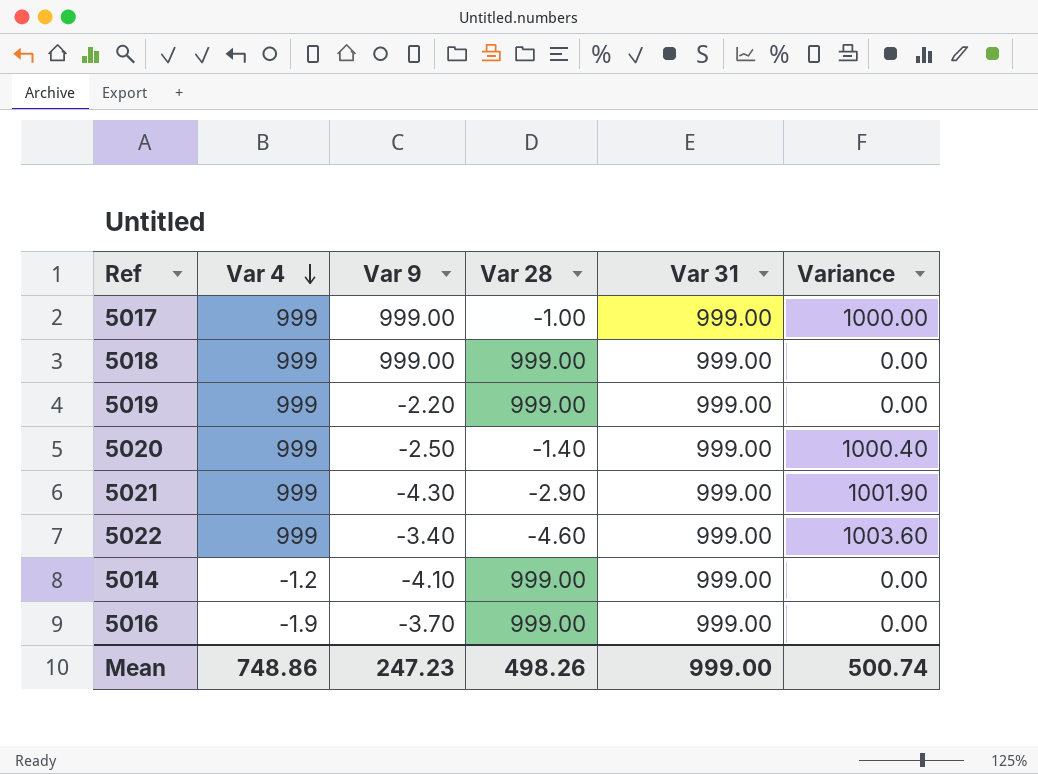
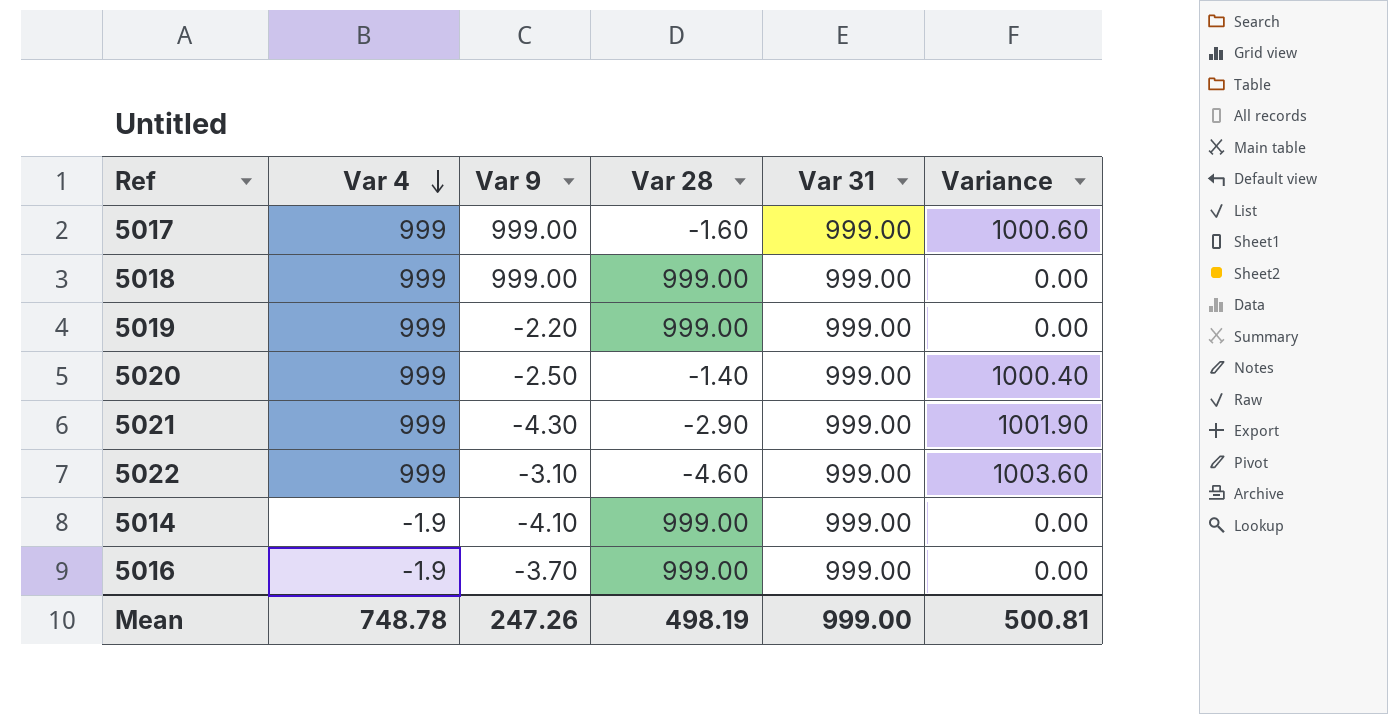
5017 | Var 28: -1.00 -> -1.60
5017 | Variance: 1000.00 -> 1000.60
5022 | Var 9: -3.40 -> -3.10
5014 | Var 4: -1.2 -> -1.9
Mean | Var 4: 748.86 -> 748.78
Mean | Var 9: 247.23 -> 247.26
Mean | Var 28: 498.26 -> 498.19
Mean | Variance: 500.74 -> 500.81

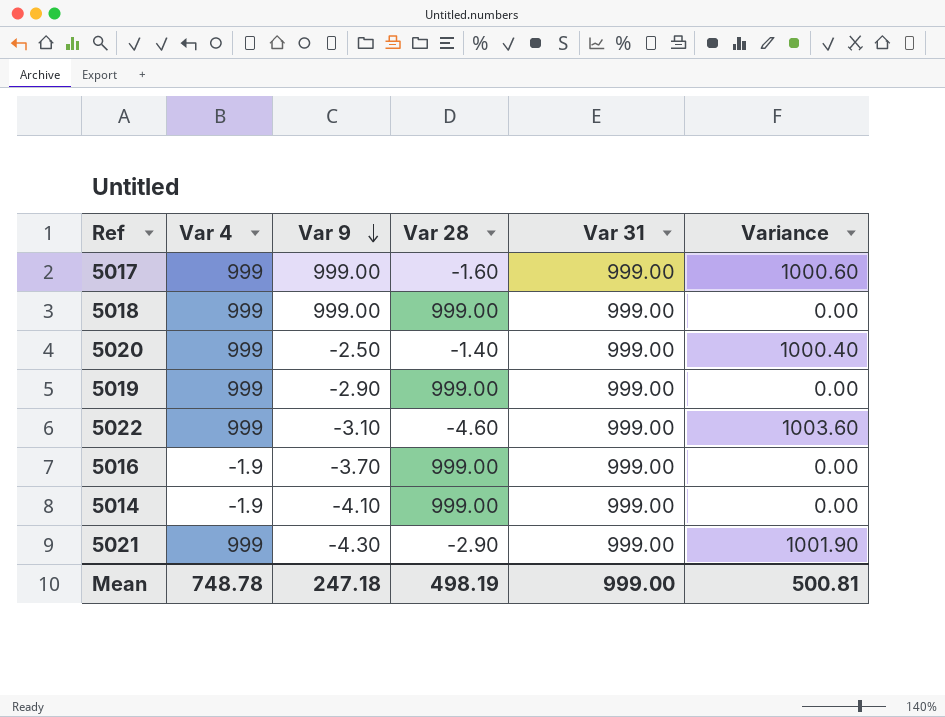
row order: Var 4 descending -> Var 9 descending
5019 | Var 9: -2.20 -> -2.90
Mean | Var 9: 247.26 -> 247.18

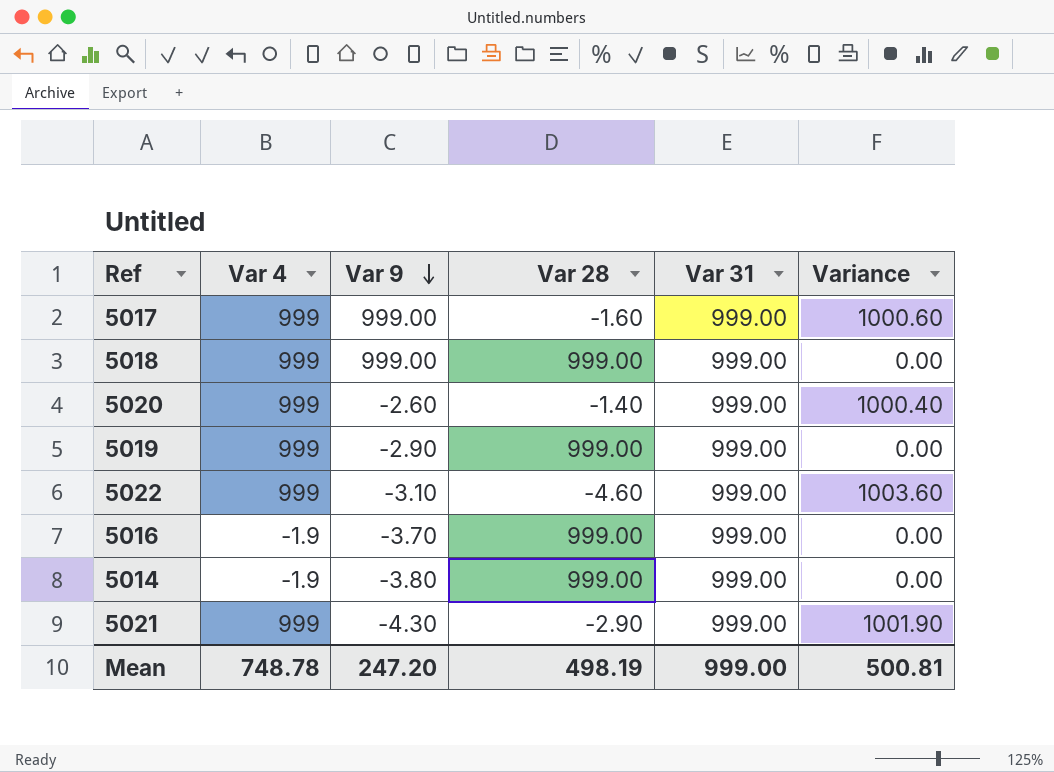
5020 | Var 9: -2.50 -> -2.60
5014 | Var 9: -4.10 -> -3.80
Mean | Var 9: 247.18 -> 247.20

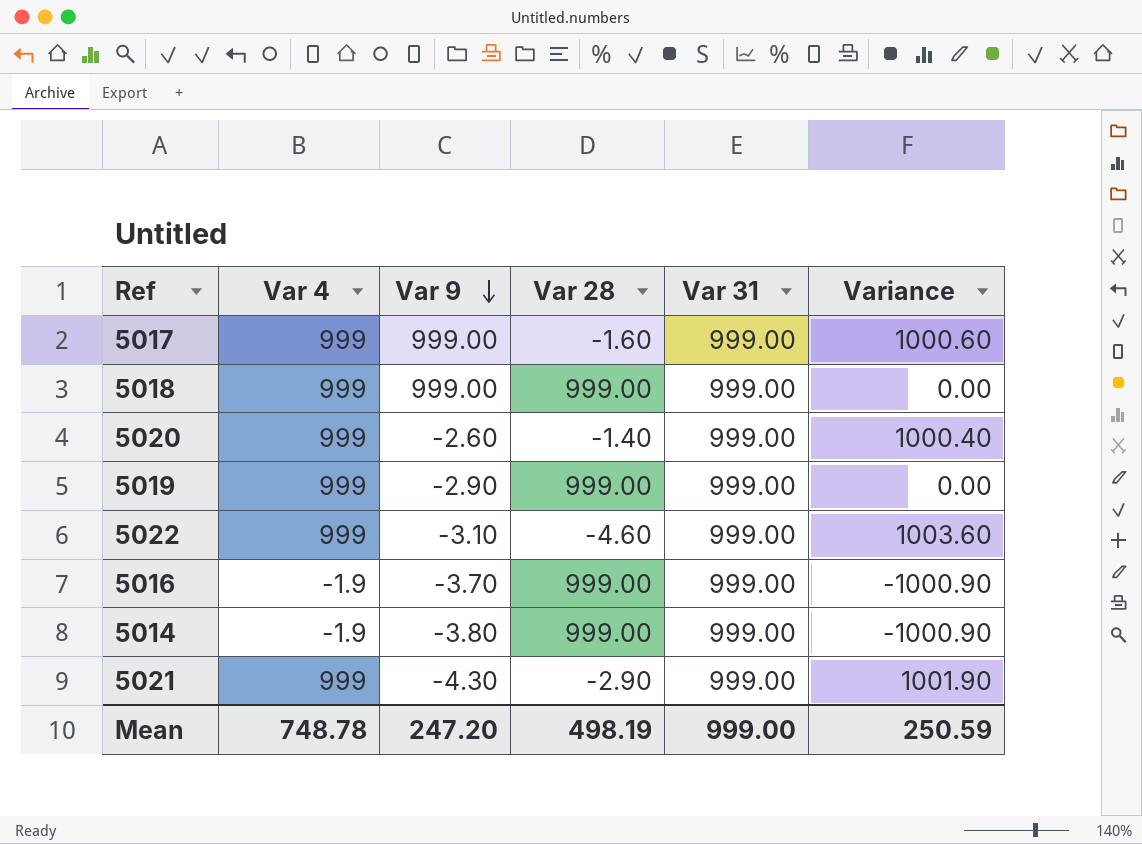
column Variance | formula: [Var 31] - [Var 28] -> [Var 4] - [Var 28]
Mean | Variance: 500.81 -> 250.59

